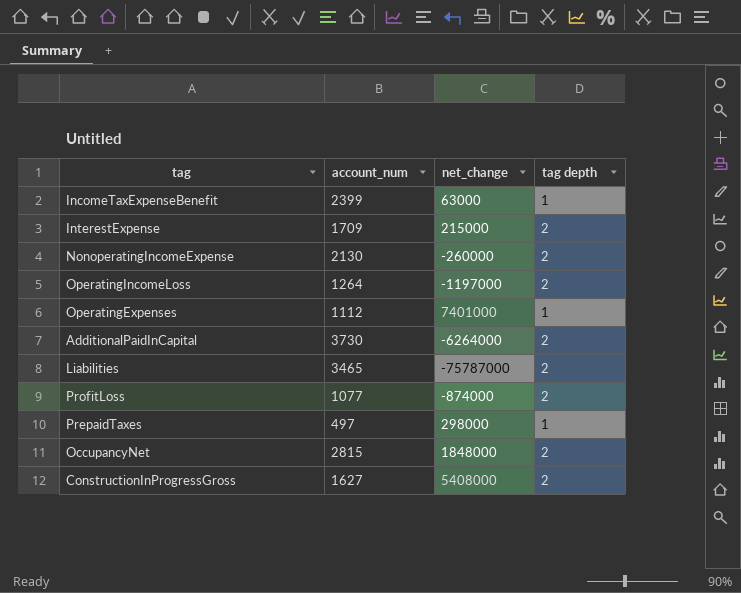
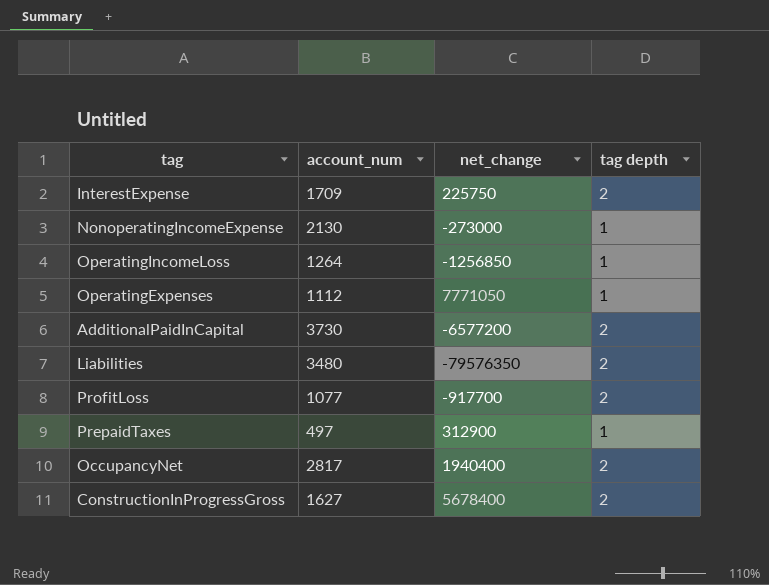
row IncomeTaxExpenseBenefit: 2399 | 63000 | 1 -> none
InterestExpense | net_change: 215000 -> 225750
NonoperatingIncomeExpense | net_change: -260000 -> -273000
NonoperatingIncomeExpense | tag depth: 2 -> 1
OperatingIncomeLoss | net_change: -1197000 -> -1256850
OperatingIncomeLoss | tag depth: 2 -> 1
OperatingExpenses | net_change: 7401000 -> 7771050
AdditionalPaidInCapital | net_change: -6264000 -> -6577200
Liabilities | account_num: 3465 -> 3480
Liabilities | net_change: -75787000 -> -79576350
ProfitLoss | net_change: -874000 -> -917700
PrepaidTaxes | net_change: 298000 -> 312900
OccupancyNet | account_num: 2815 -> 2817
OccupancyNet | net_change: 1848000 -> 1940400
ConstructionInProgressGross | net_change: 5408000 -> 5678400

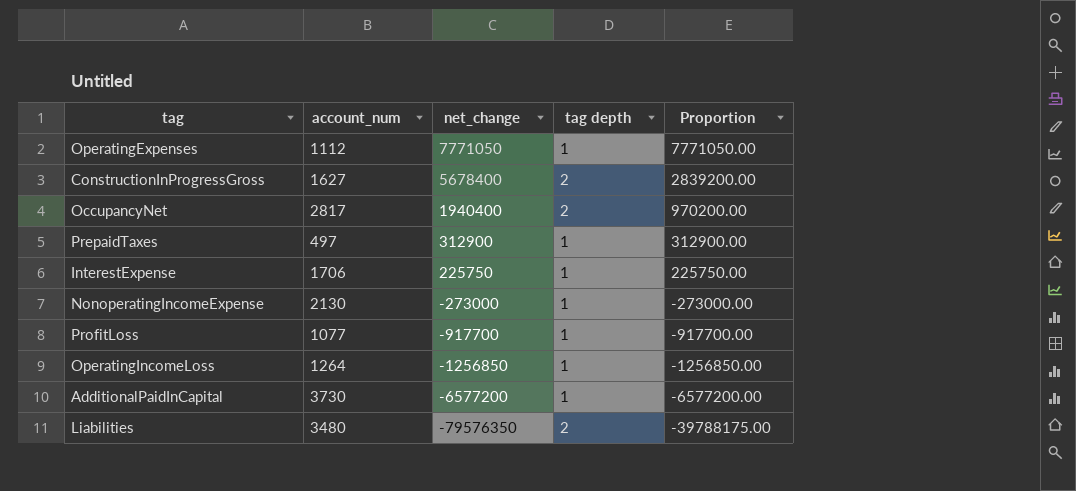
row order: none -> net_change descending
column Proportion | formula: none -> [net_change] / [tag depth]
InterestExpense | account_num: 1709 -> 1706
InterestExpense | tag depth: 2 -> 1
ProfitLoss | tag depth: 2 -> 1
AdditionalPaidInCapital | tag depth: 2 -> 1

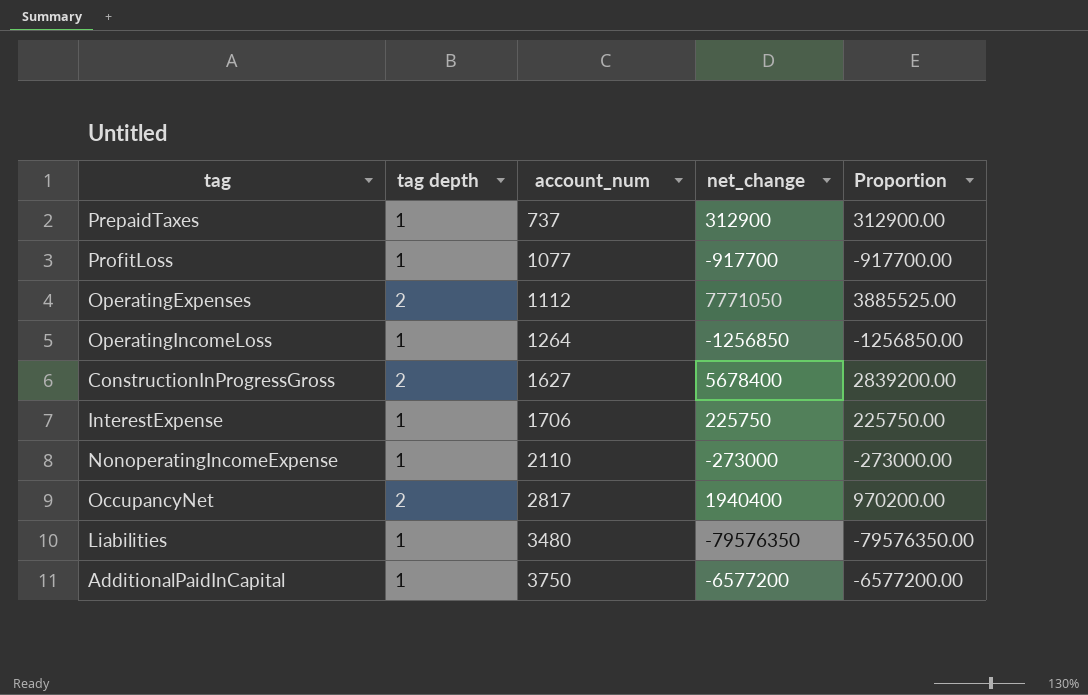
row order: net_change descending -> account_num ascending
column tag depth | position: 4 -> 2
PrepaidTaxes | account_num: 497 -> 737
OperatingExpenses | tag depth: 1 -> 2
OperatingExpenses | Proportion: 7771050.00 -> 3885525.00
NonoperatingIncomeExpense | account_num: 2130 -> 2110
Liabilities | tag depth: 2 -> 1
Liabilities | Proportion: -39788175.00 -> -79576350.00
AdditionalPaidInCapital | account_num: 3730 -> 3750

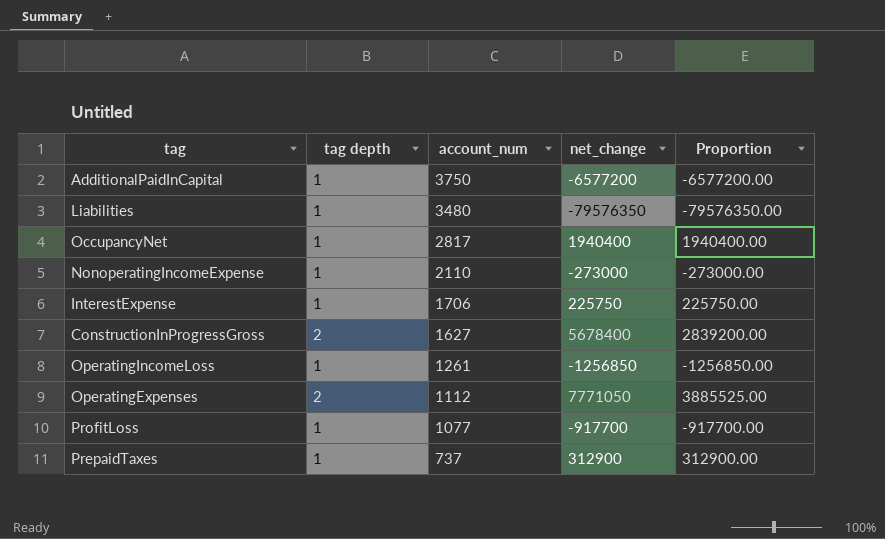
row order: account_num ascending -> account_num descending
OccupancyNet | tag depth: 2 -> 1
OccupancyNet | Proportion: 970200.00 -> 1940400.00
OperatingIncomeLoss | account_num: 1264 -> 1261

